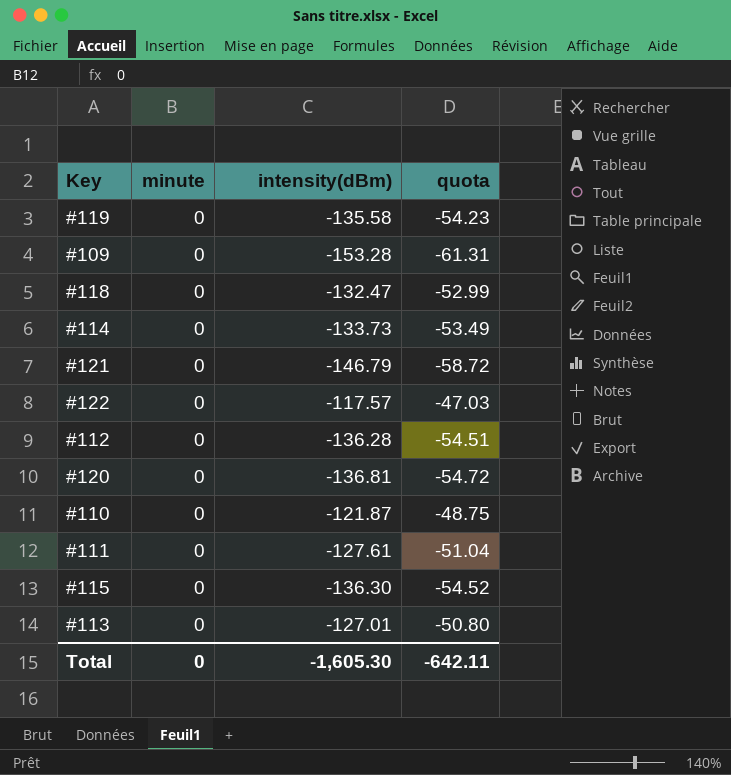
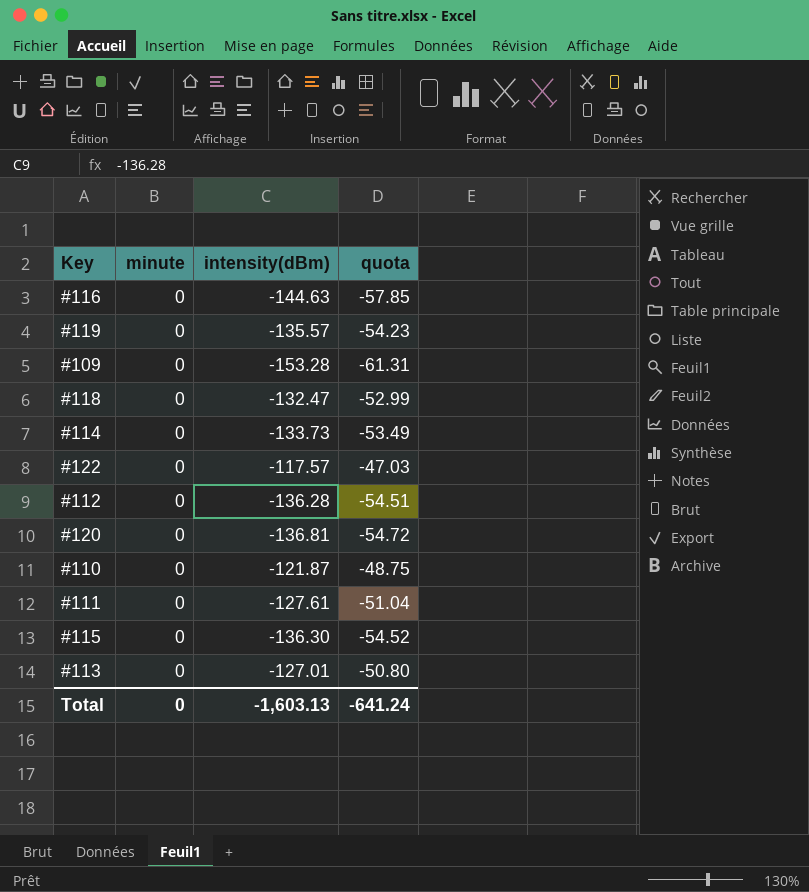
row #121: 0 | -146.79 | -58.72 -> none
row #116: none -> 0 | -144.63 | -57.85
#119 | intensity(dBm): -135.58 -> -135.57
Total | intensity(dBm): -1,605.30 -> -1,603.13
Total | quota: -642.11 -> -641.24

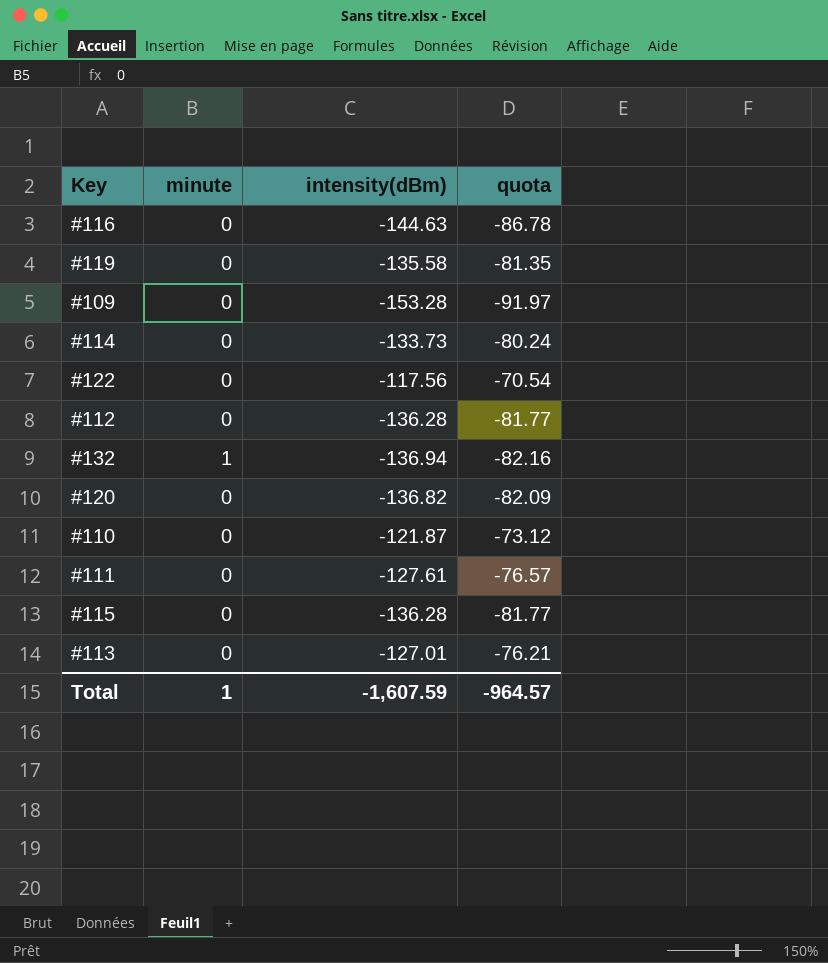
column quota | formula: [intensity(dBm)] * 0.4 -> [intensity(dBm)] * 0.6
row #118: 0 | -132.47 | -52.99 -> none
#119 | intensity(dBm): -135.57 -> -135.58
#122 | intensity(dBm): -117.57 -> -117.56
row #132: none -> 1 | -136.94 | -82.16
#120 | intensity(dBm): -136.81 -> -136.82
#115 | intensity(dBm): -136.30 -> -136.28
Total | minute: 0 -> 1
Total | intensity(dBm): -1,603.13 -> -1,607.59
Total | quota: -641.24 -> -964.57

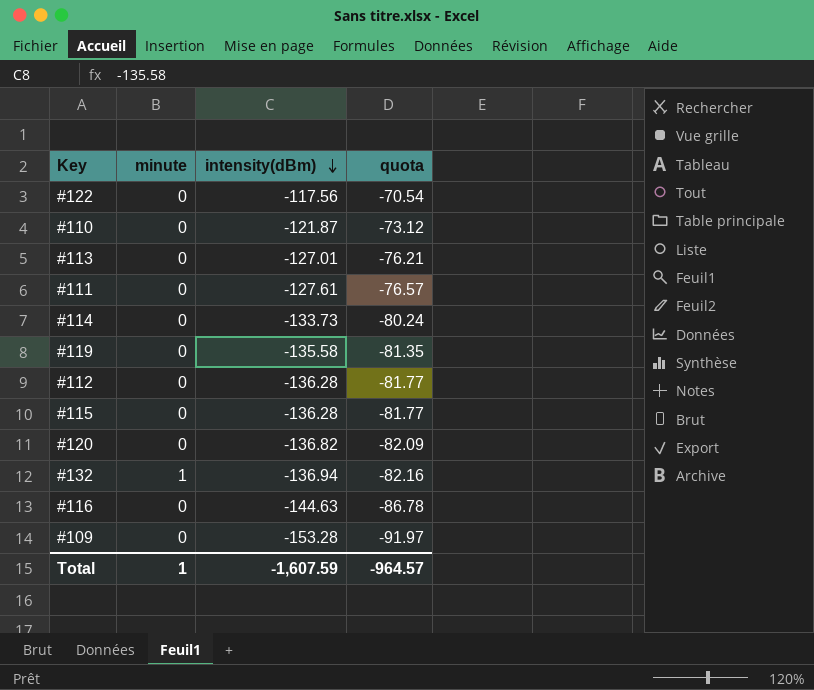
row order: none -> intensity(dBm) descending

